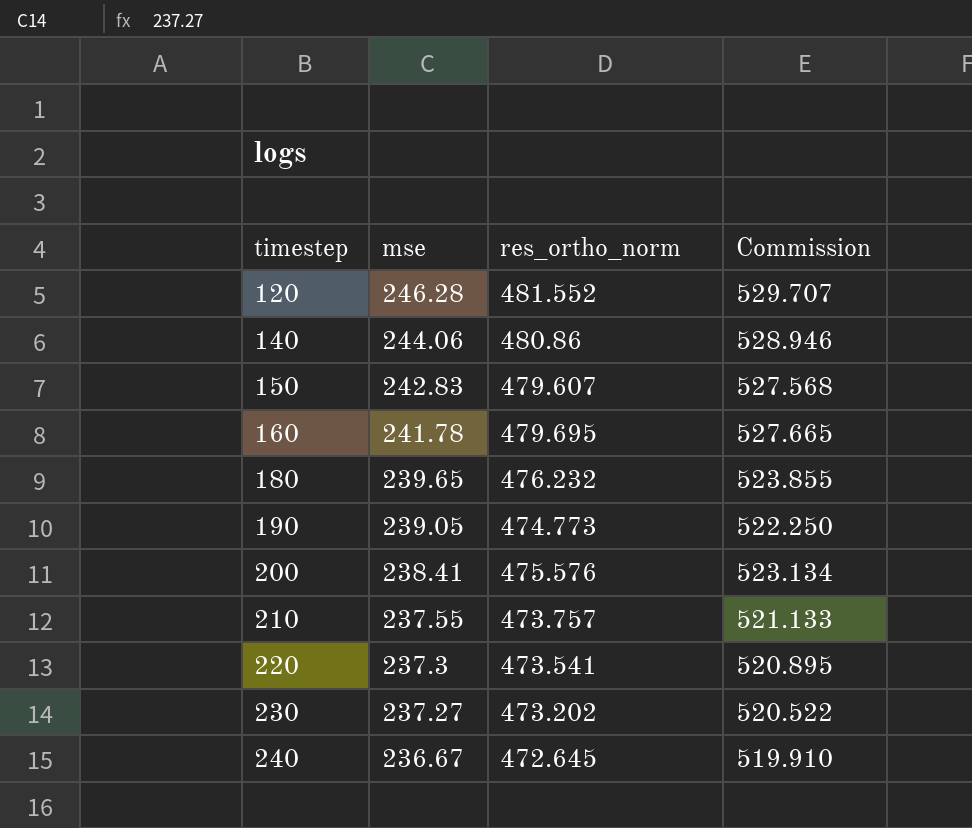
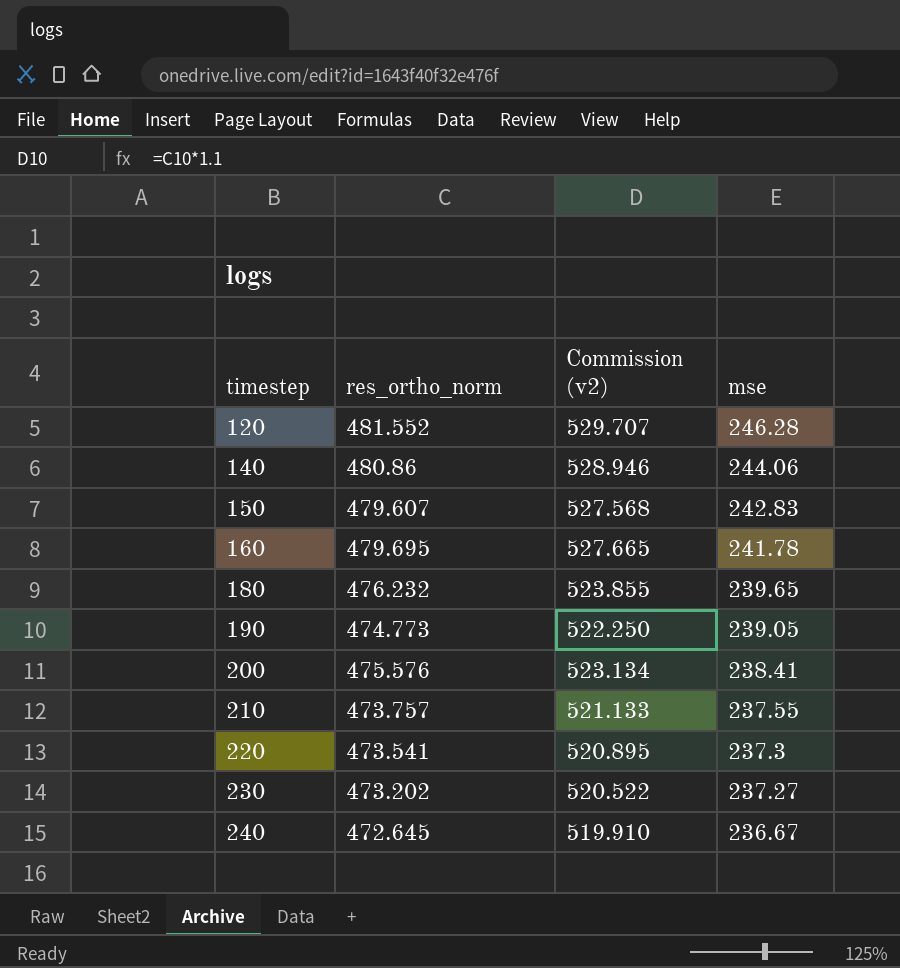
column name: Commission -> Commission (v2)
column mse | position: 2 -> 4

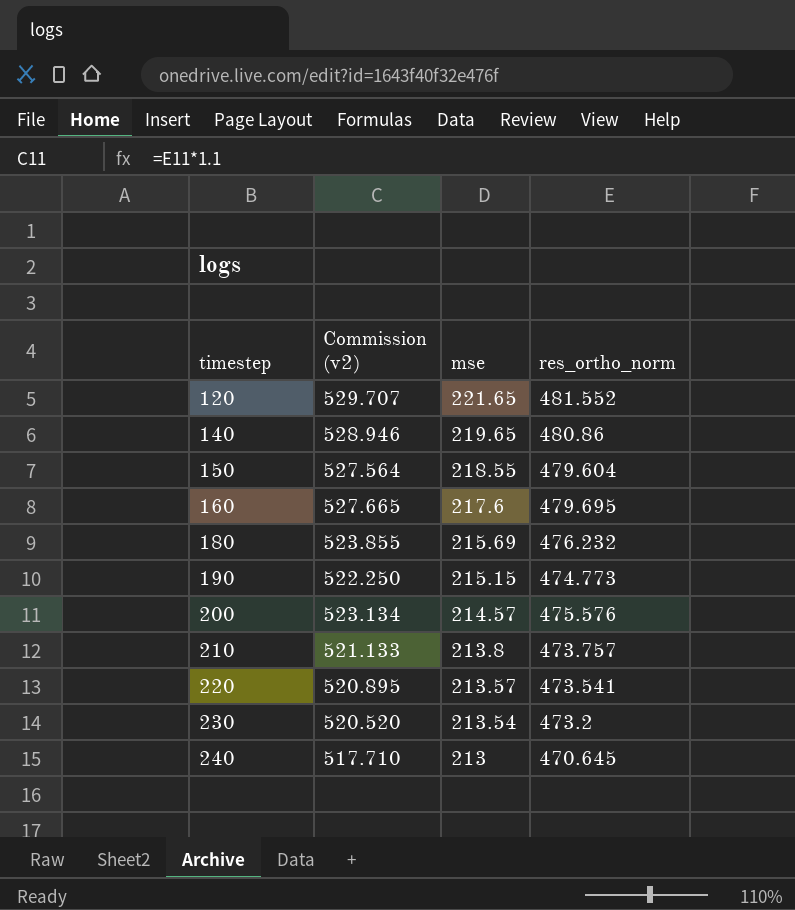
column res_ortho_norm | position: 2 -> 4
120 | mse: 246.28 -> 221.65
140 | mse: 244.06 -> 219.65
150 | Commission (v2): 527.568 -> 527.564
150 | mse: 242.83 -> 218.55
150 | res_ortho_norm: 479.607 -> 479.604
160 | mse: 241.78 -> 217.6
180 | mse: 239.65 -> 215.69
190 | mse: 239.05 -> 215.15
200 | mse: 238.41 -> 214.57
210 | mse: 237.55 -> 213.8
220 | mse: 237.3 -> 213.57
230 | Commission (v2): 520.522 -> 520.520
230 | mse: 237.27 -> 213.54
230 | res_ortho_norm: 473.202 -> 473.2
240 | Commission (v2): 519.910 -> 517.710
240 | mse: 236.67 -> 213
240 | res_ortho_norm: 472.645 -> 470.645

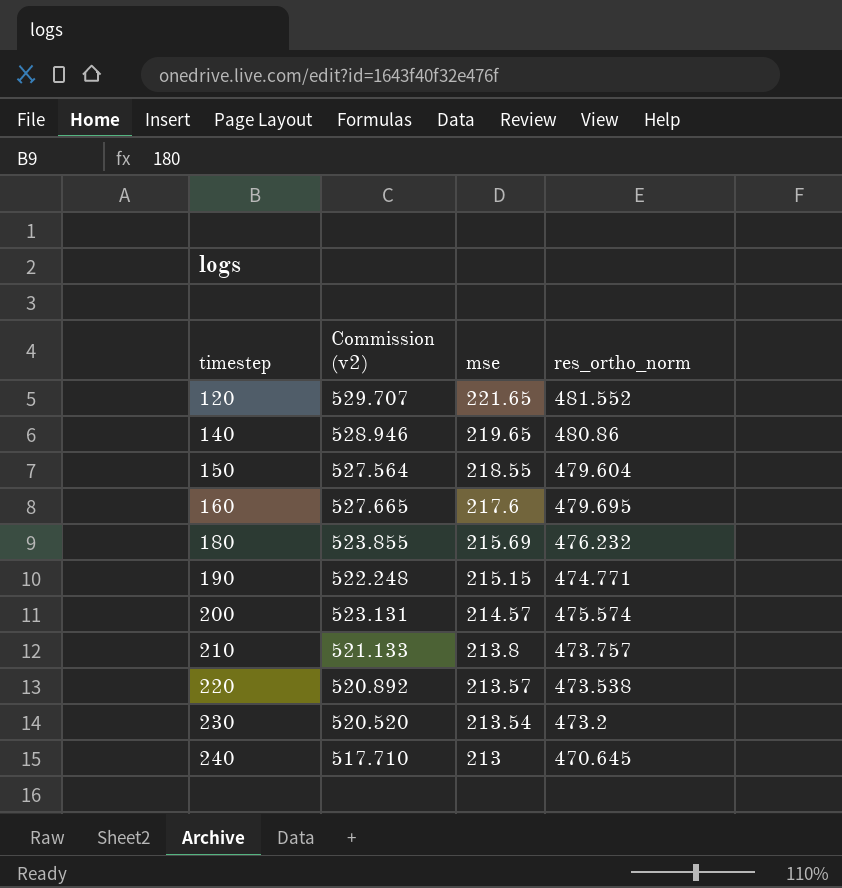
190 | Commission (v2): 522.250 -> 522.248
190 | res_ortho_norm: 474.773 -> 474.771
200 | Commission (v2): 523.134 -> 523.131
200 | res_ortho_norm: 475.576 -> 475.574
220 | Commission (v2): 520.895 -> 520.892
220 | res_ortho_norm: 473.541 -> 473.538

